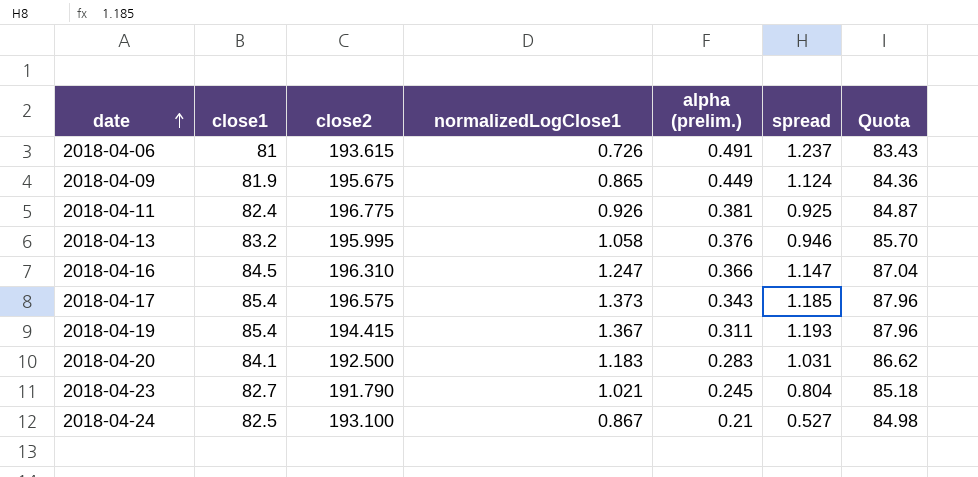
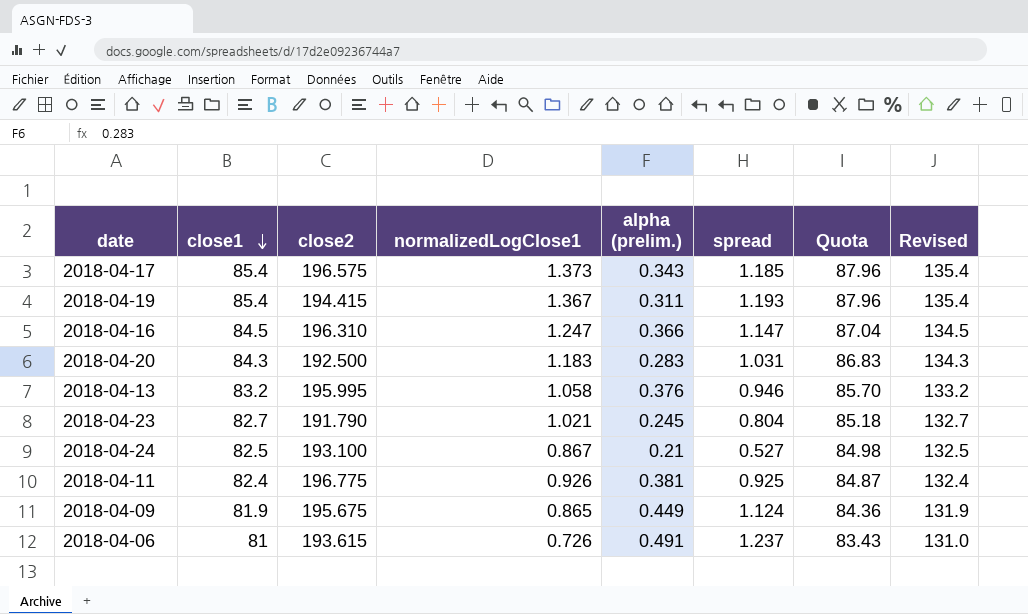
row order: date ascending -> close1 descending
column Revised | formula: none -> [close1] + 50
2018-04-20 | close1: 84.1 -> 84.3
2018-04-20 | Quota: 86.62 -> 86.83

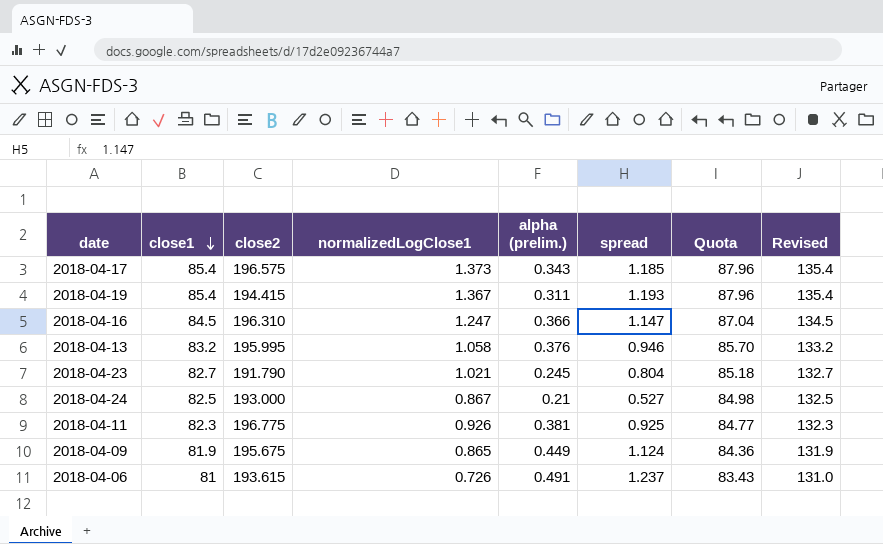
row 2018-04-20: 84.3 | 192.500 | 1.183 | 0.283 | 1.031 | 86.83 | 134.3 -> none
2018-04-24 | close2: 193.100 -> 193.000
2018-04-11 | close1: 82.4 -> 82.3
2018-04-11 | Quota: 84.87 -> 84.77
2018-04-11 | Revised: 132.4 -> 132.3

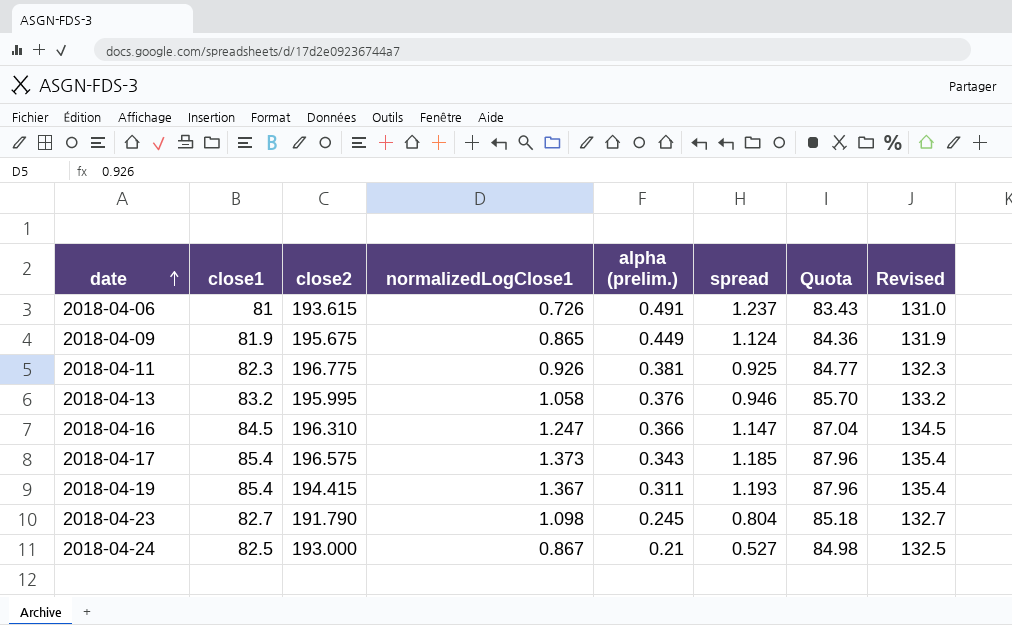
row order: close1 descending -> date ascending
2018-04-23 | normalizedLogClose1: 1.021 -> 1.098

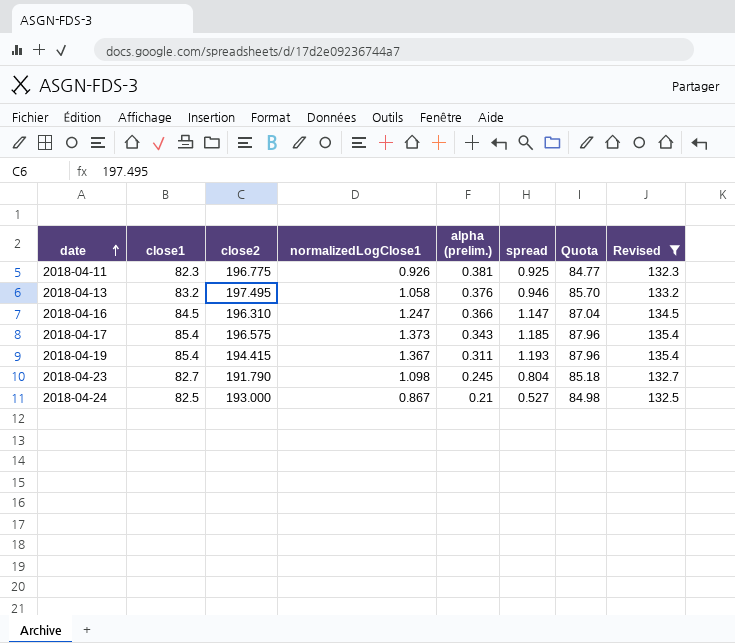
filter: none -> Revised >= 132.3
2018-04-13 | close2: 195.995 -> 197.495

